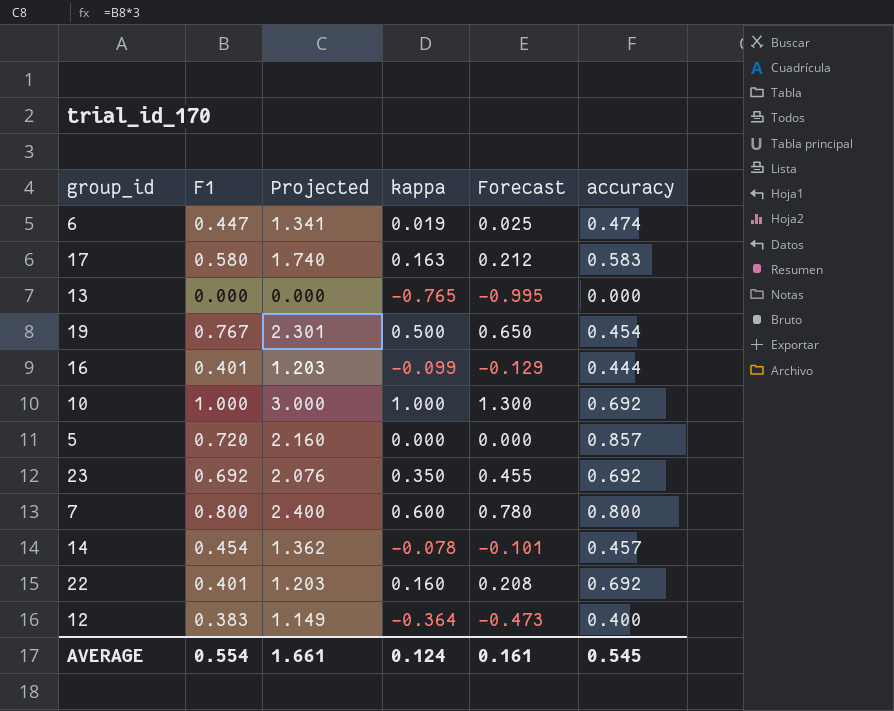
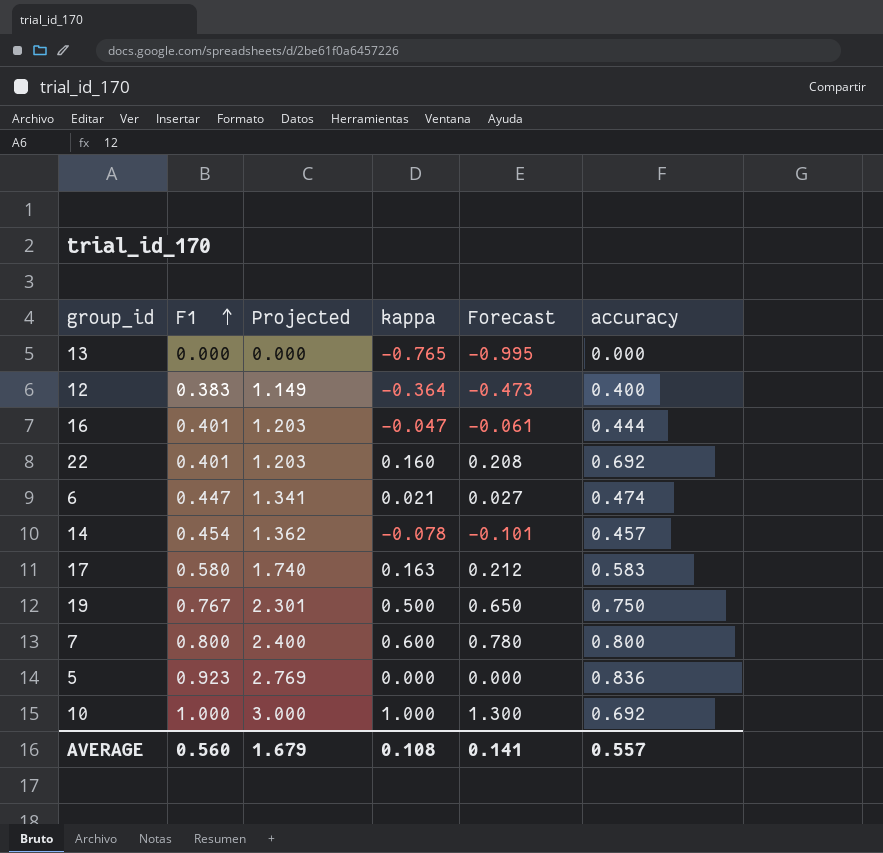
row order: none -> F1 ascending
row 23: 0.692 | 2.076 | 0.350 | 0.455 | 0.692 -> none
16 | kappa: -0.099 -> -0.047
16 | Forecast: -0.129 -> -0.061
6 | kappa: 0.019 -> 0.021
6 | Forecast: 0.025 -> 0.027
19 | accuracy: 0.454 -> 0.750
5 | F1: 0.720 -> 0.923
5 | Projected: 2.160 -> 2.769
5 | accuracy: 0.857 -> 0.836
AVERAGE | F1: 0.554 -> 0.560
AVERAGE | Projected: 1.661 -> 1.679
AVERAGE | kappa: 0.124 -> 0.108
AVERAGE | Forecast: 0.161 -> 0.141
AVERAGE | accuracy: 0.545 -> 0.557

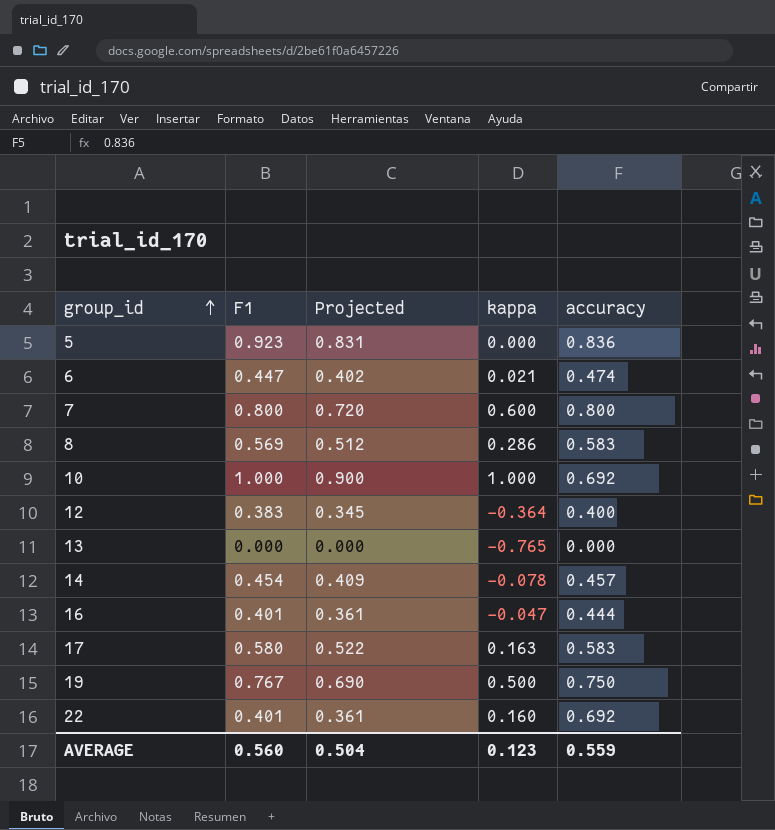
row order: F1 ascending -> group_id ascending
column Forecast | formula: [kappa] * 1.3 -> none
column Projected | formula: [F1] * 3 -> [F1] * 0.9
row 8: none -> 0.569 | 0.512 | 0.286 | 0.583
AVERAGE | Projected: 1.679 -> 0.504
AVERAGE | kappa: 0.108 -> 0.123
AVERAGE | accuracy: 0.557 -> 0.559

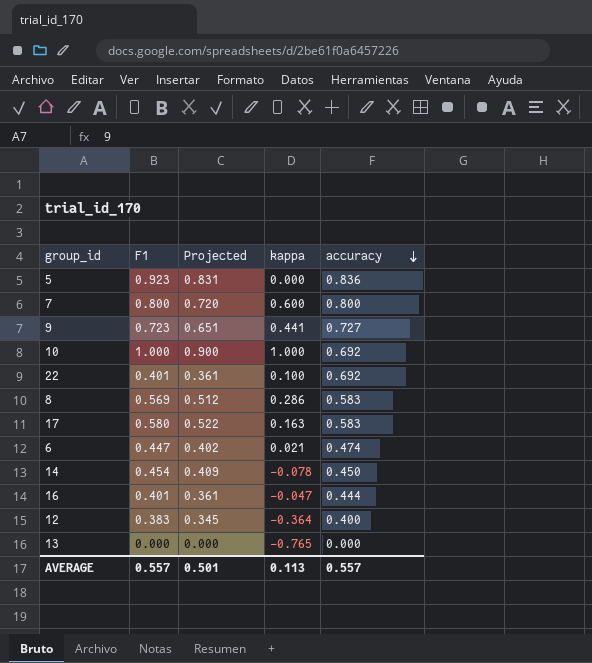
row order: group_id ascending -> accuracy descending
row 19: 0.767 | 0.690 | 0.500 | 0.750 -> none
row 9: none -> 0.723 | 0.651 | 0.441 | 0.727
22 | kappa: 0.160 -> 0.100
14 | accuracy: 0.457 -> 0.450
AVERAGE | F1: 0.560 -> 0.557
AVERAGE | Projected: 0.504 -> 0.501
AVERAGE | kappa: 0.123 -> 0.113
AVERAGE | accuracy: 0.559 -> 0.557

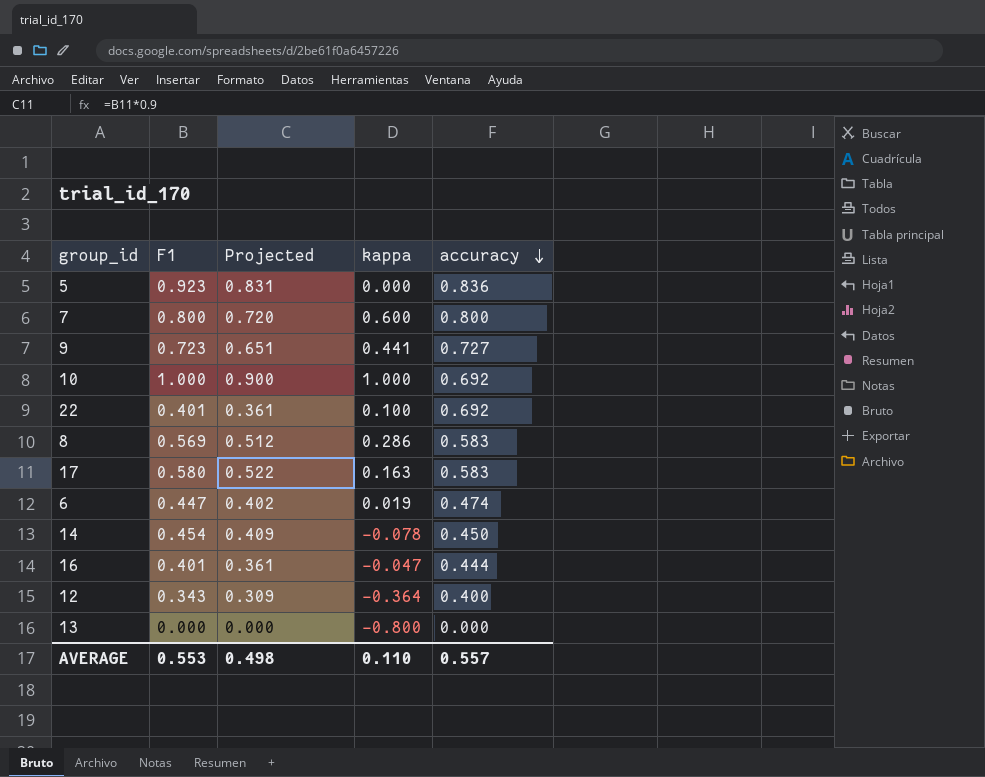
6 | kappa: 0.021 -> 0.019
12 | F1: 0.383 -> 0.343
12 | Projected: 0.345 -> 0.309
13 | kappa: -0.765 -> -0.800
AVERAGE | F1: 0.557 -> 0.553
AVERAGE | Projected: 0.501 -> 0.498
AVERAGE | kappa: 0.113 -> 0.110

